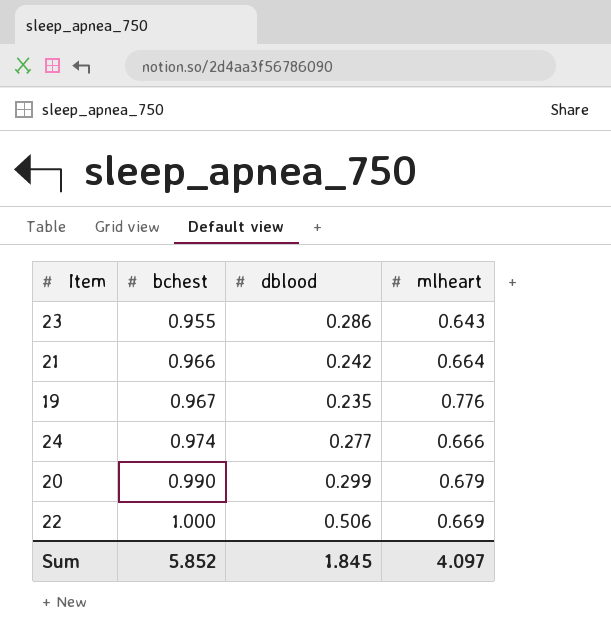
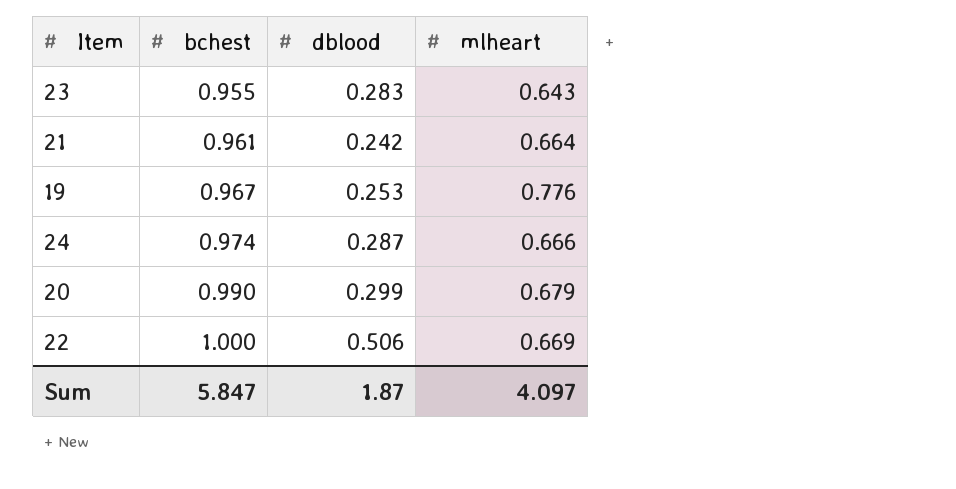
23 | dblood: 0.286 -> 0.283
21 | bchest: 0.966 -> 0.961
19 | dblood: 0.235 -> 0.253
24 | dblood: 0.277 -> 0.287
Sum | bchest: 5.852 -> 5.847
Sum | dblood: 1.845 -> 1.87

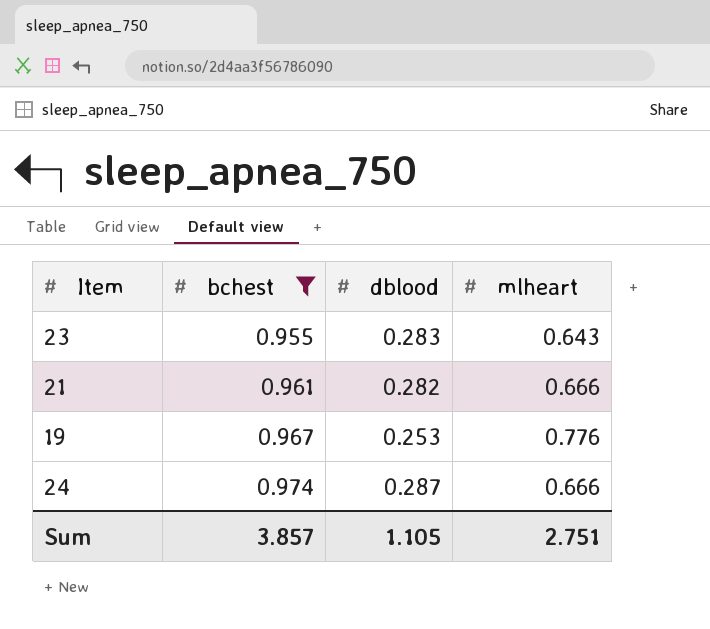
filter: none -> bchest <= 0.974
21 | dblood: 0.242 -> 0.282
21 | mlheart: 0.664 -> 0.666
Sum | bchest: 5.847 -> 3.857
Sum | dblood: 1.87 -> 1.105
Sum | mlheart: 4.097 -> 2.751

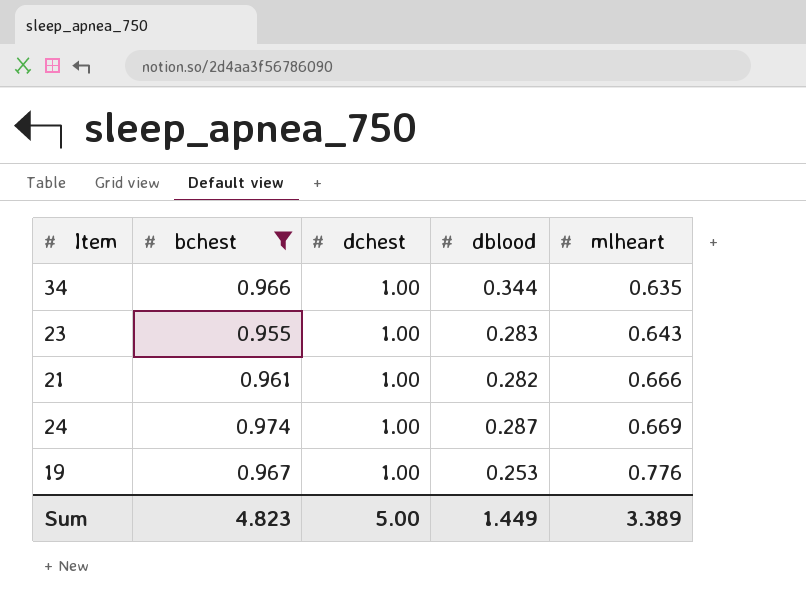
row order: bchest ascending -> mlheart ascending
column dchest | position: none -> 3
row 34: none -> 0.966 | 1.00 | 0.344 | 0.635
24 | mlheart: 0.666 -> 0.669
Sum | bchest: 3.857 -> 4.823
Sum | dblood: 1.105 -> 1.449
Sum | mlheart: 2.751 -> 3.389

